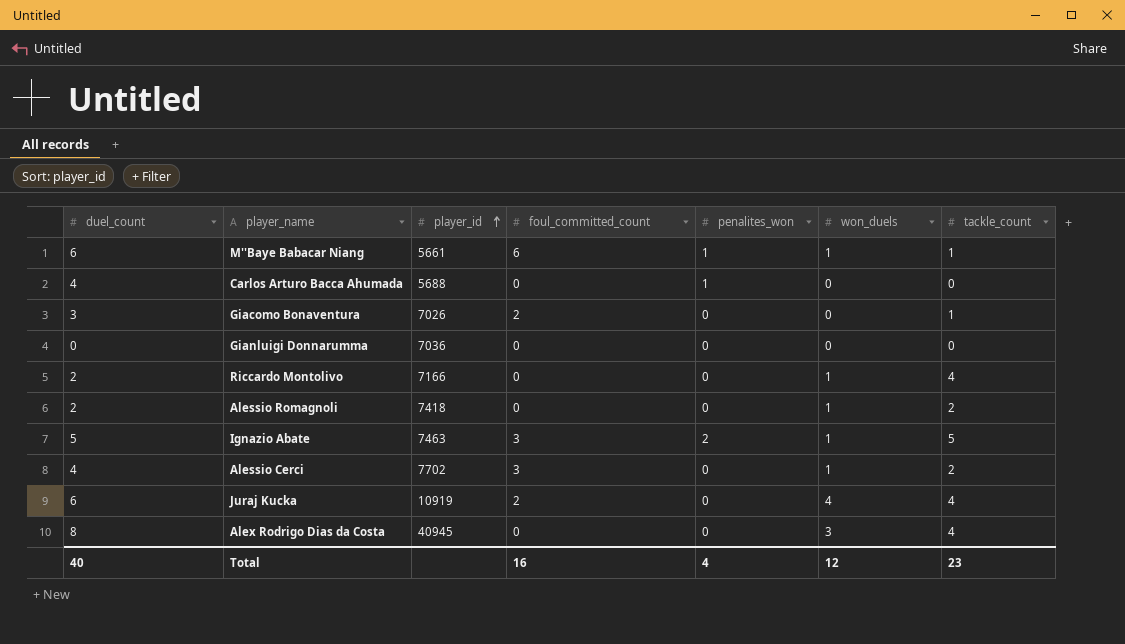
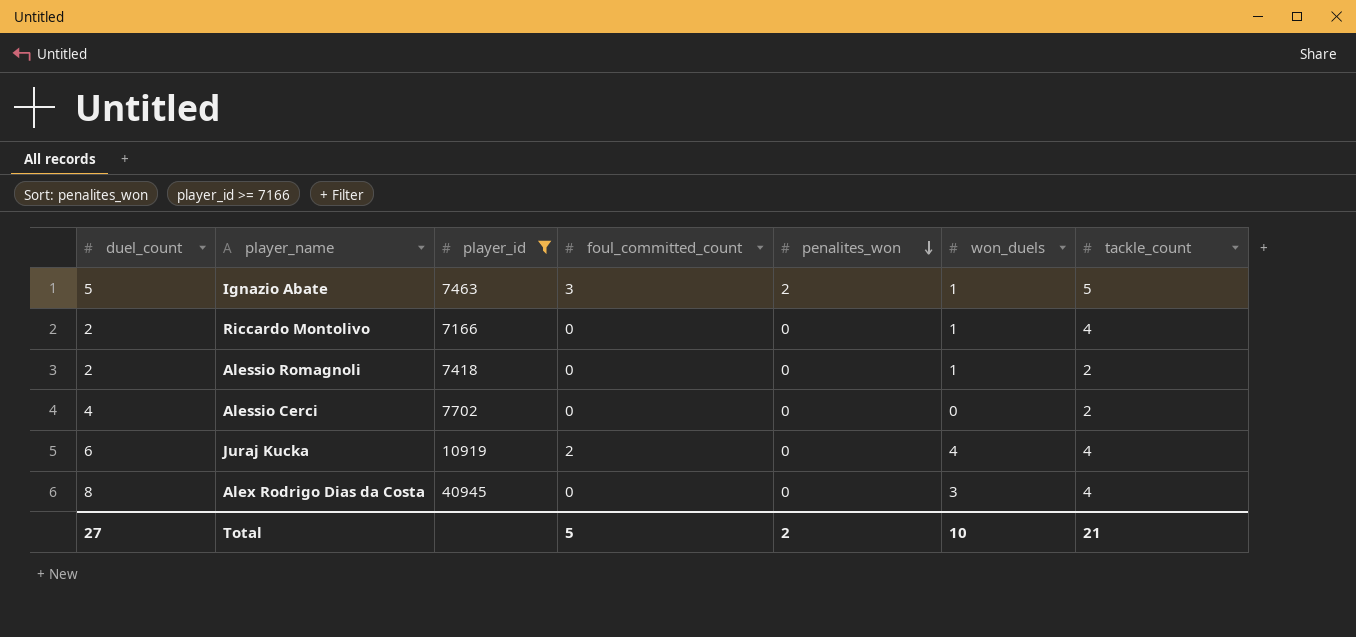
filter: none -> player_id >= 7166
row order: player_id ascending -> penalites_won descending
Alessio Cerci | foul_committed_count: 3 -> 0
Alessio Cerci | won_duels: 1 -> 0
Total | duel_count: 40 -> 27
Total | foul_committed_count: 16 -> 5
Total | penalites_won: 4 -> 2
Total | won_duels: 12 -> 10
Total | tackle_count: 23 -> 21

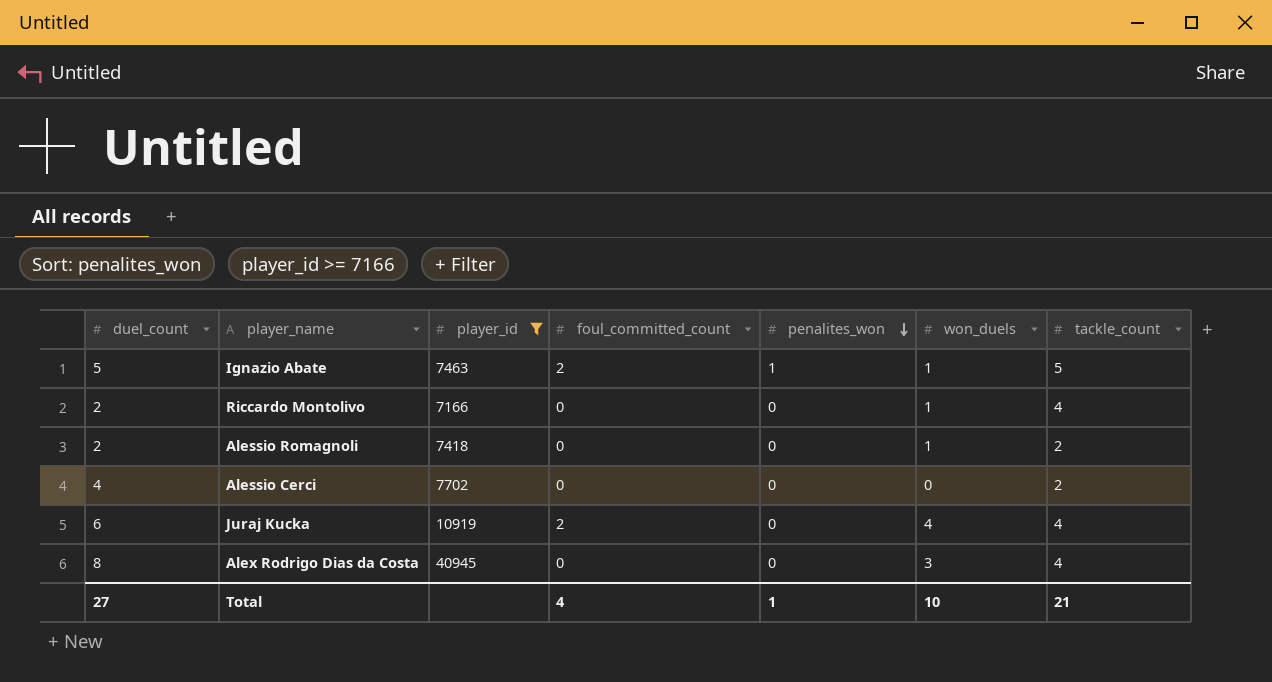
Ignazio Abate | foul_committed_count: 3 -> 2
Ignazio Abate | penalites_won: 2 -> 1
Total | foul_committed_count: 5 -> 4
Total | penalites_won: 2 -> 1

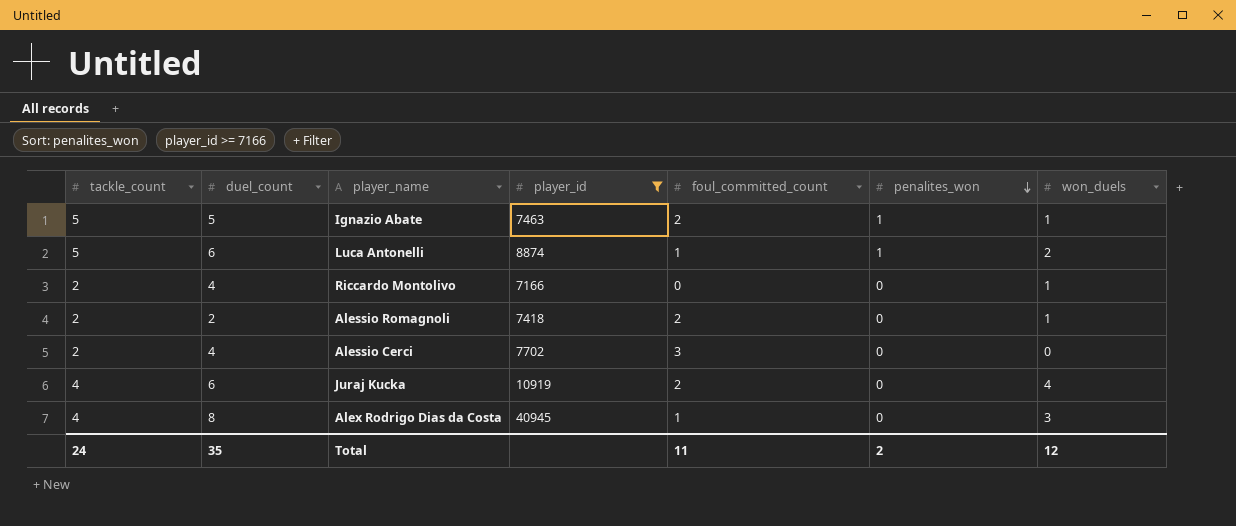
column tackle_count | position: 7 -> 1
row Luca Antonelli: none -> 5 | 6 | 8874 | 1 | 1 | 2
Riccardo Montolivo | tackle_count: 4 -> 2
Riccardo Montolivo | duel_count: 2 -> 4
Alessio Romagnoli | foul_committed_count: 0 -> 2
Alessio Cerci | foul_committed_count: 0 -> 3
Alex Rodrigo Dias da Costa | foul_committed_count: 0 -> 1
Total | tackle_count: 21 -> 24
Total | duel_count: 27 -> 35
Total | foul_committed_count: 4 -> 11
Total | penalites_won: 1 -> 2
Total | won_duels: 10 -> 12

